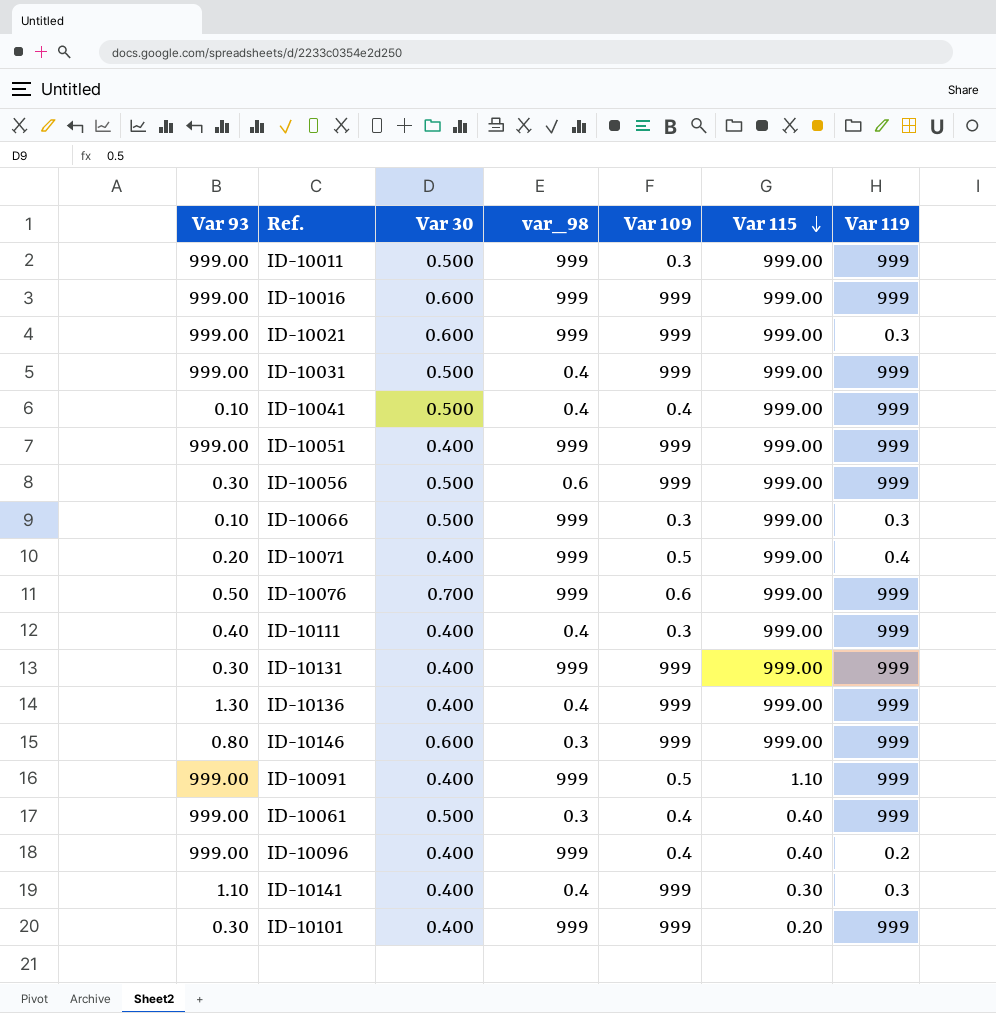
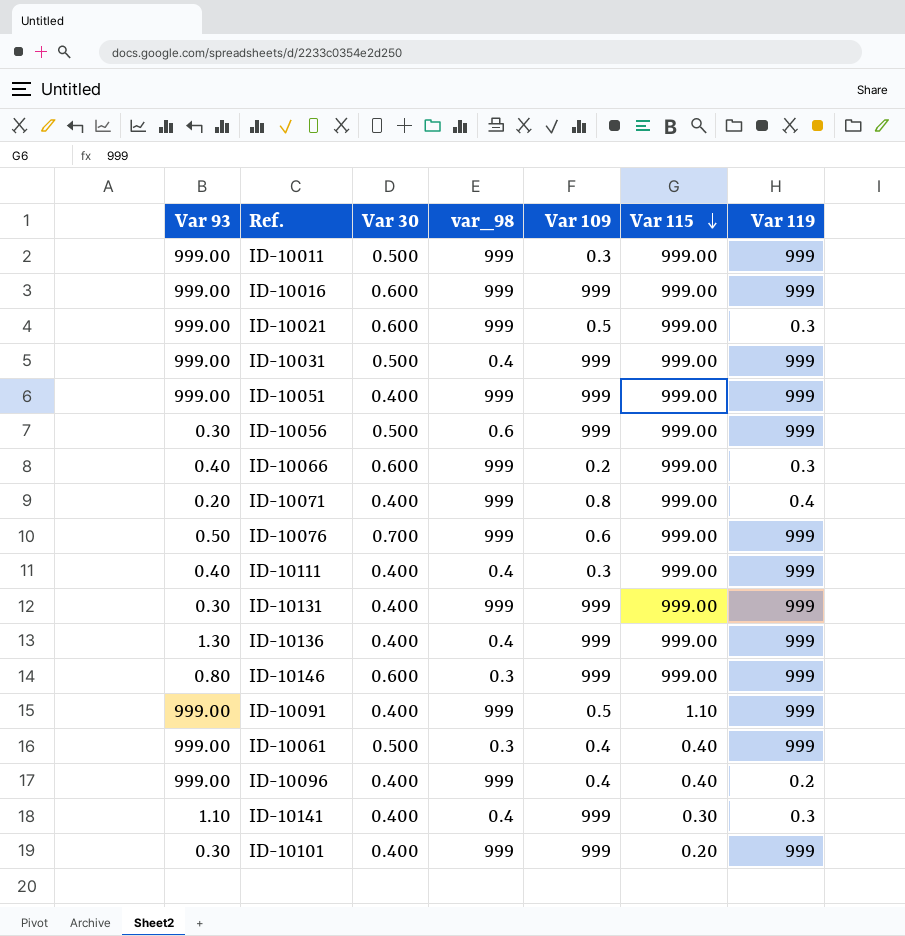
row ID-10041: 0.10 | 0.500 | 0.4 | 0.4 | 999.00 | 999 -> none
ID-10021 | Var 109: 999 -> 0.5
ID-10066 | Var 93: 0.10 -> 0.40
ID-10066 | Var 30: 0.500 -> 0.600
ID-10066 | Var 109: 0.3 -> 0.2
ID-10071 | Var 109: 0.5 -> 0.8

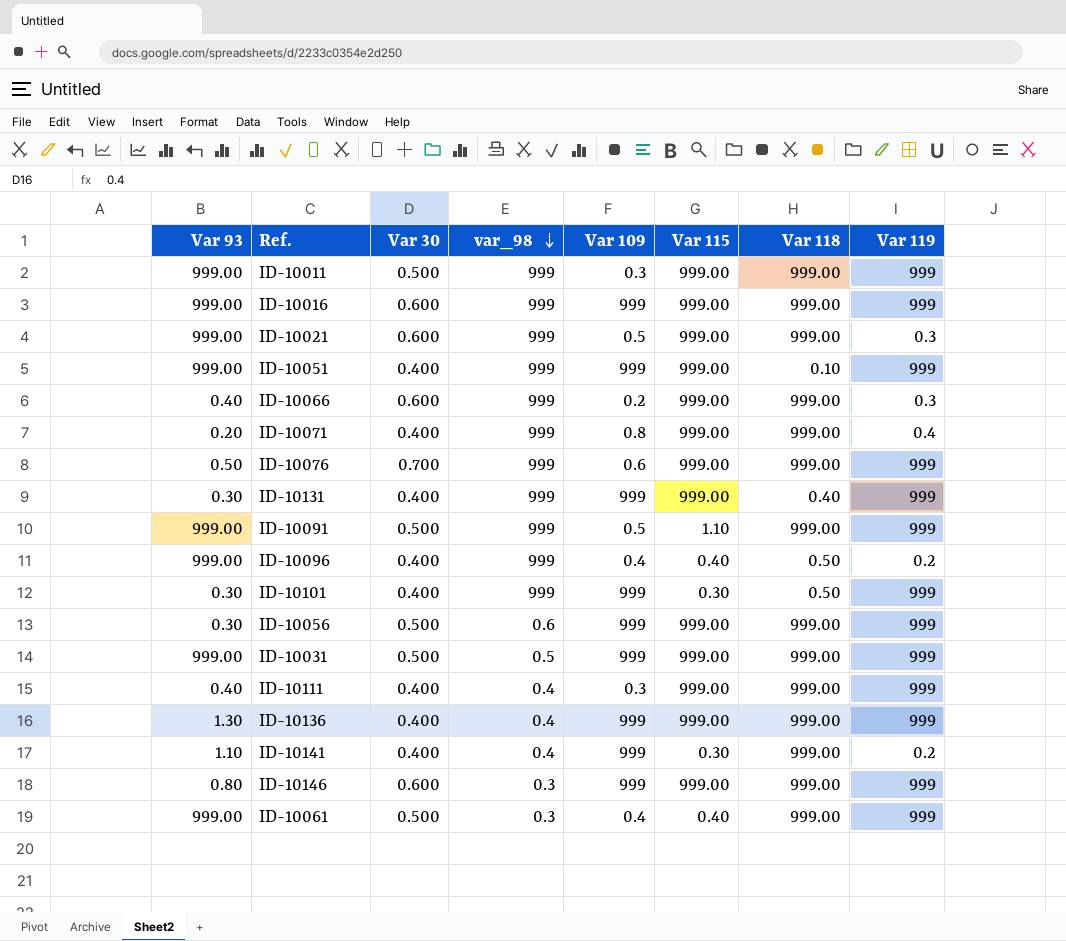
row order: Var 115 descending -> var_98 descending
column Var 118 | position: none -> 7
ID-10091 | Var 30: 0.400 -> 0.500
ID-10101 | Var 115: 0.20 -> 0.30
ID-10031 | var_98: 0.4 -> 0.5
ID-10141 | Var 119: 0.3 -> 0.2

